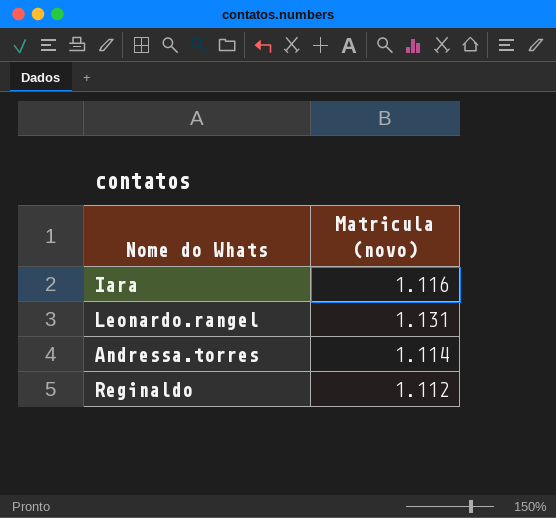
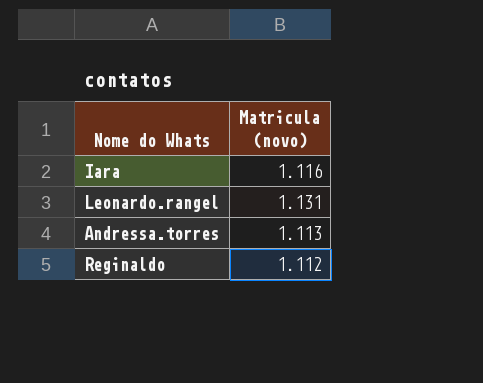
Andressa.torres | Matricula (novo): 1.114 -> 1.113

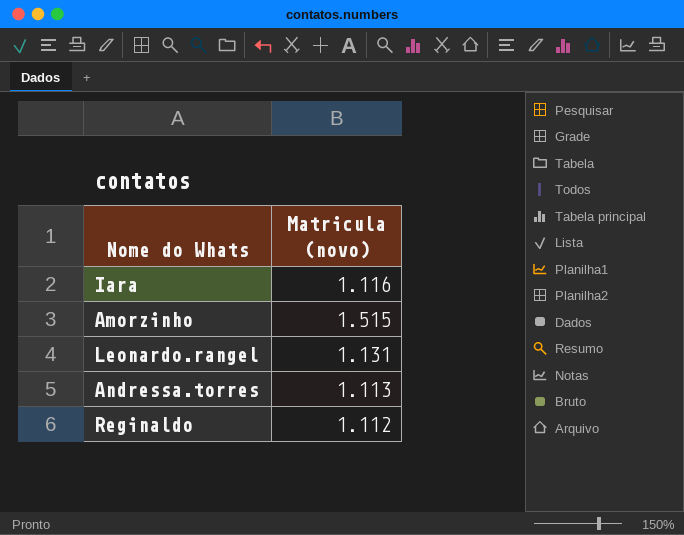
row Amorzinho: none -> 1.515

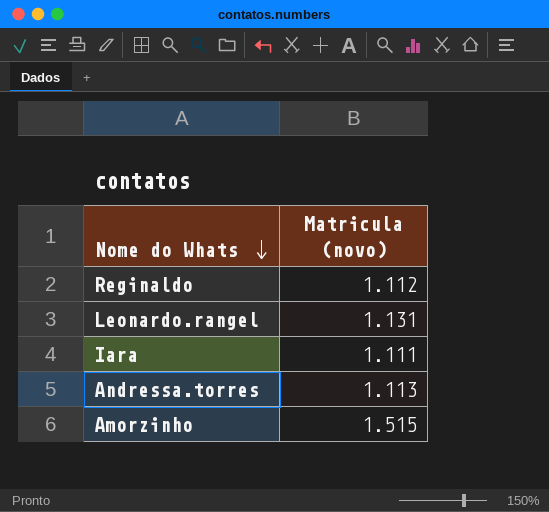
row order: none -> Nome do Whats descending
Iara | Matricula (novo): 1.116 -> 1.111

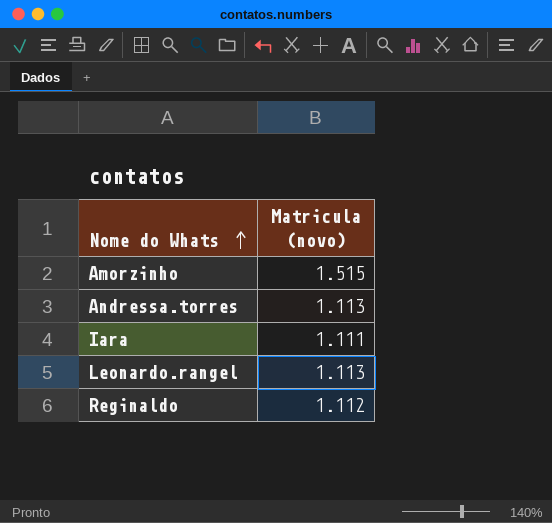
row order: Nome do Whats descending -> Nome do Whats ascending
Leonardo.rangel | Matricula (novo): 1.131 -> 1.113

